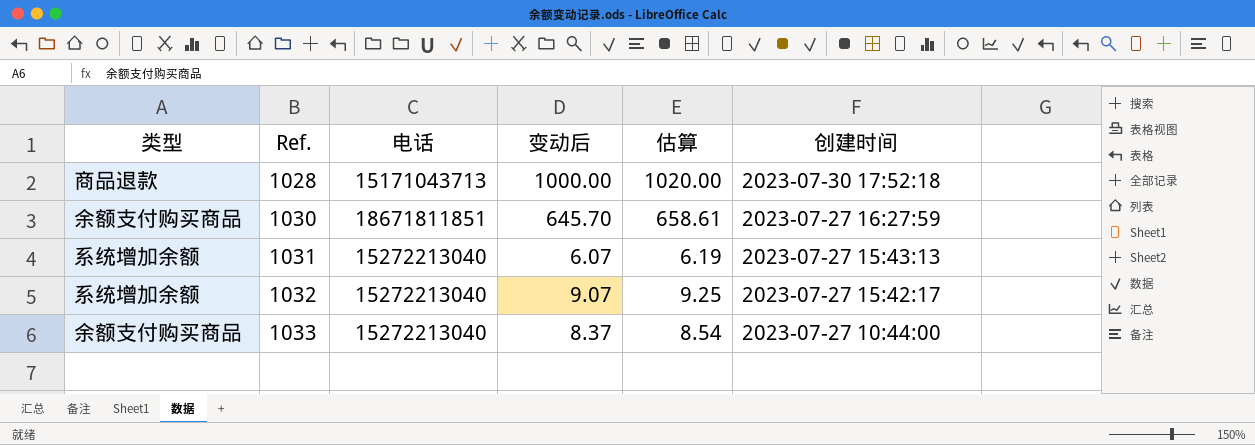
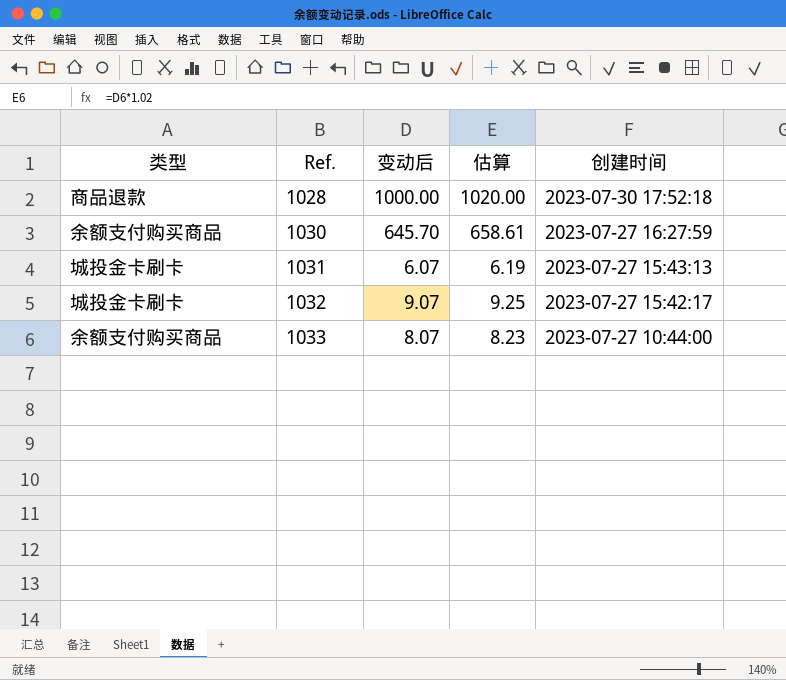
column 电话 | position: 3 -> none
1031 | 类型: 系统增加余额 -> 城投金卡刷卡
1032 | 类型: 系统增加余额 -> 城投金卡刷卡
1033 | 变动后: 8.37 -> 8.07
1033 | 估算: 8.54 -> 8.23

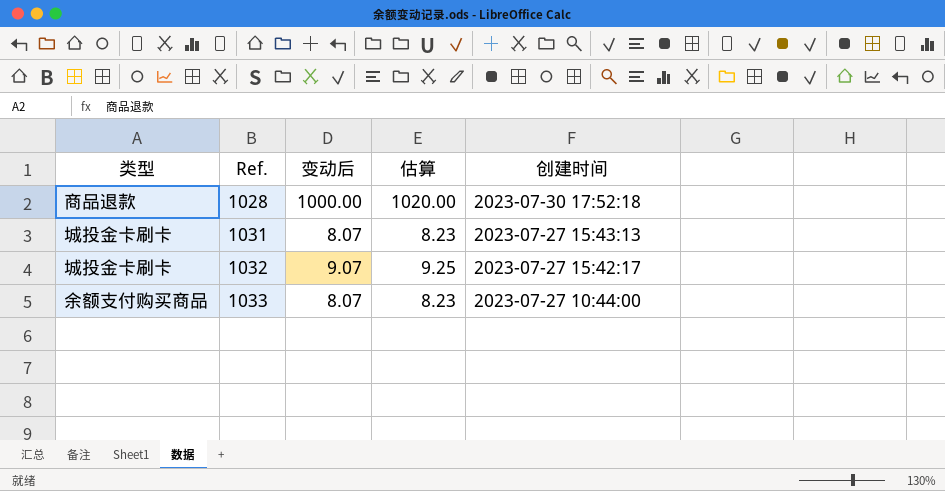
row 1030: 余额支付购买商品 | 645.70 | 658.61 | 2023-07-27 16:27:59 -> none
1031 | 变动后: 6.07 -> 8.07
1031 | 估算: 6.19 -> 8.23

